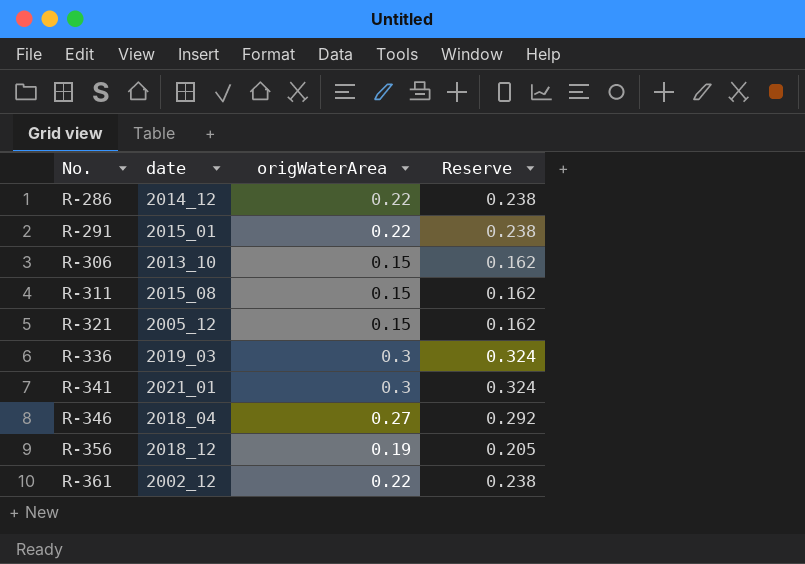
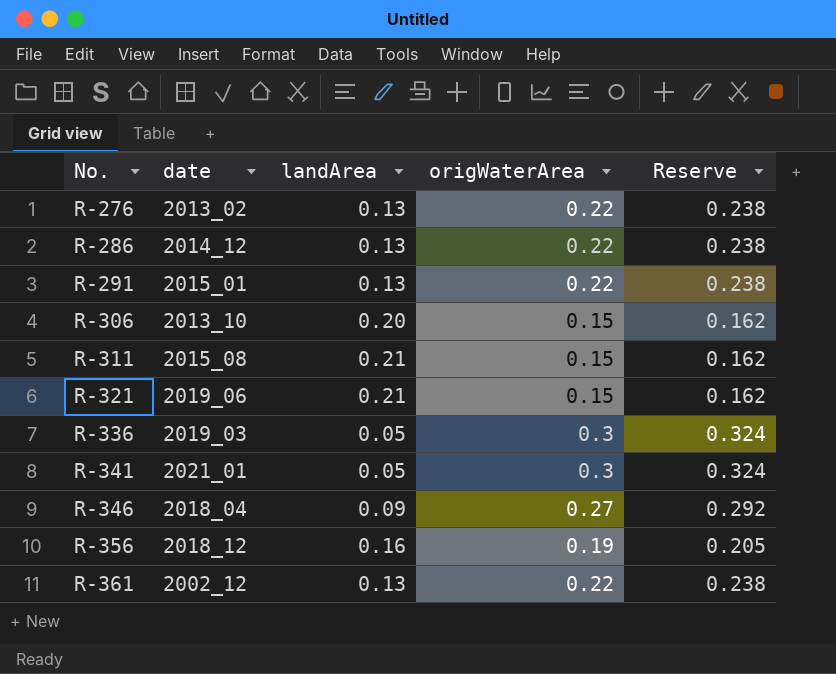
column landArea | position: none -> 3
row R-276: none -> 2013_02 | 0.13 | 0.22 | 0.238
R-321 | date: 2005_12 -> 2019_06

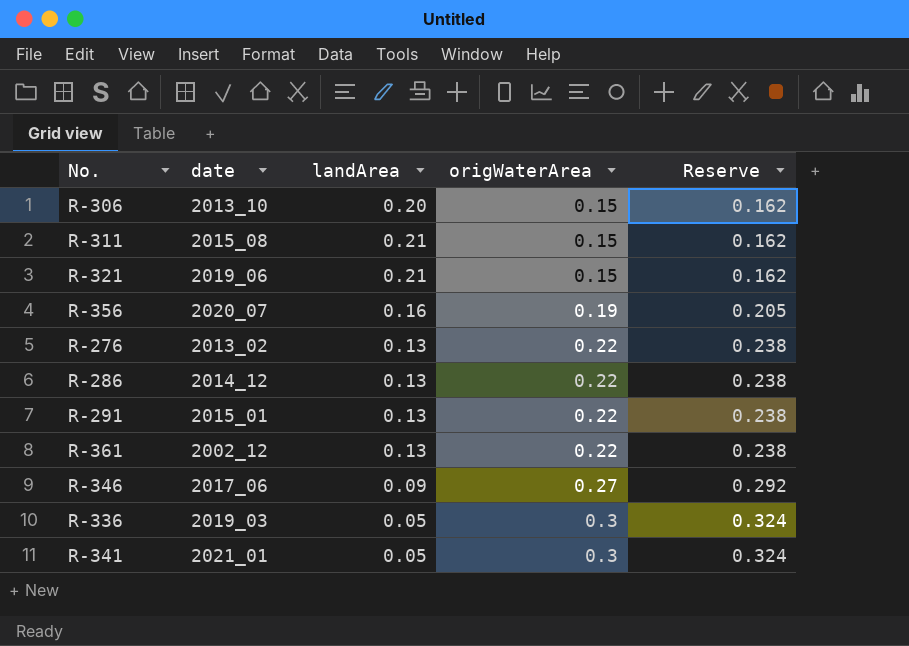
row order: No. ascending -> origWaterArea ascending
R-356 | date: 2018_12 -> 2020_07
R-346 | date: 2018_04 -> 2017_06

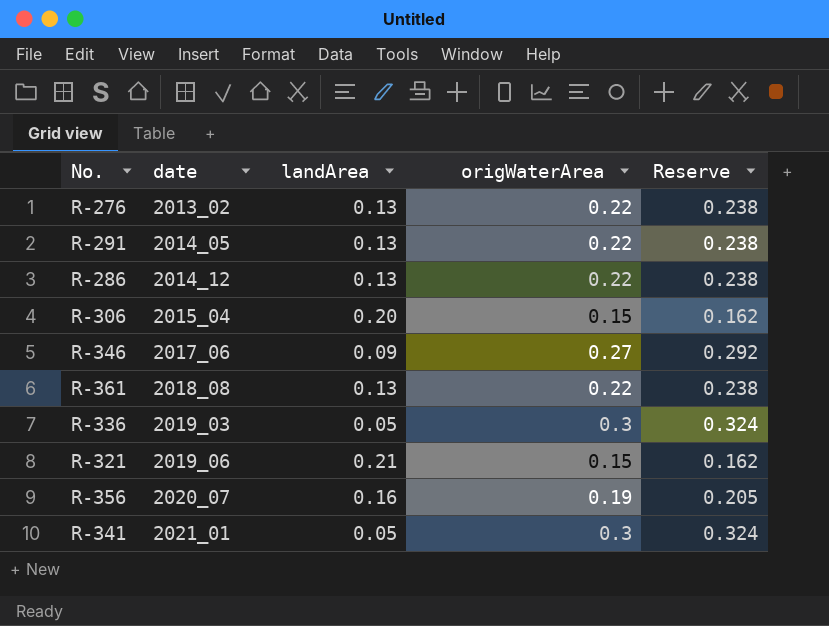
row order: origWaterArea ascending -> date ascending
row R-311: 2015_08 | 0.21 | 0.15 | 0.162 -> none
R-291 | date: 2015_01 -> 2014_05
R-306 | date: 2013_10 -> 2015_04
R-361 | date: 2002_12 -> 2018_08

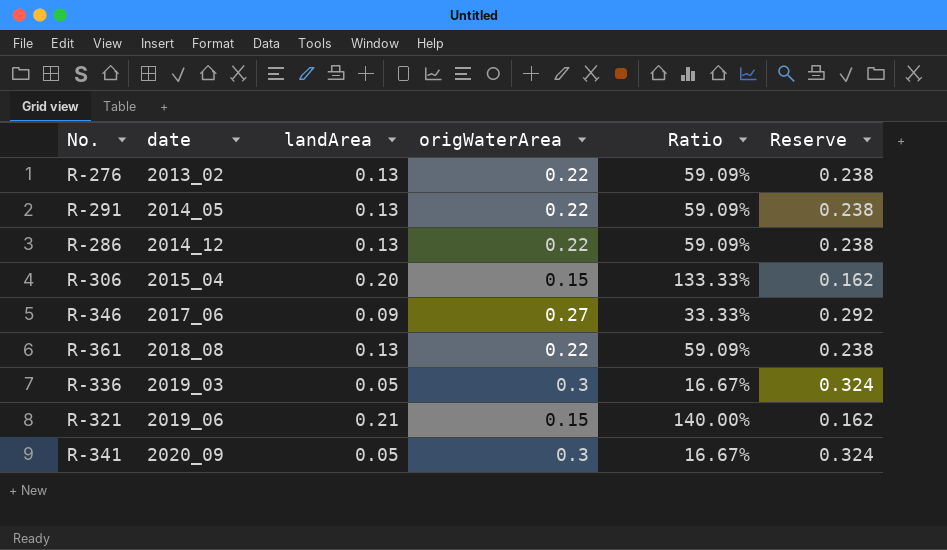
column Ratio | formula: none -> [landArea] / [origWaterArea]
row R-356: 2020_07 | 0.16 | 0.19 | 0.205 -> none
R-341 | date: 2021_01 -> 2020_09

